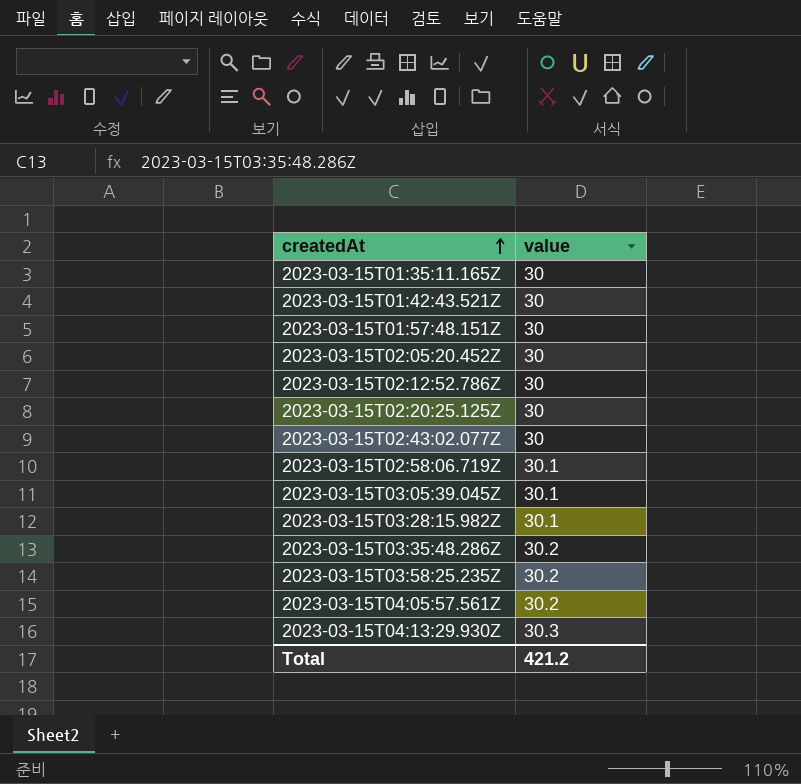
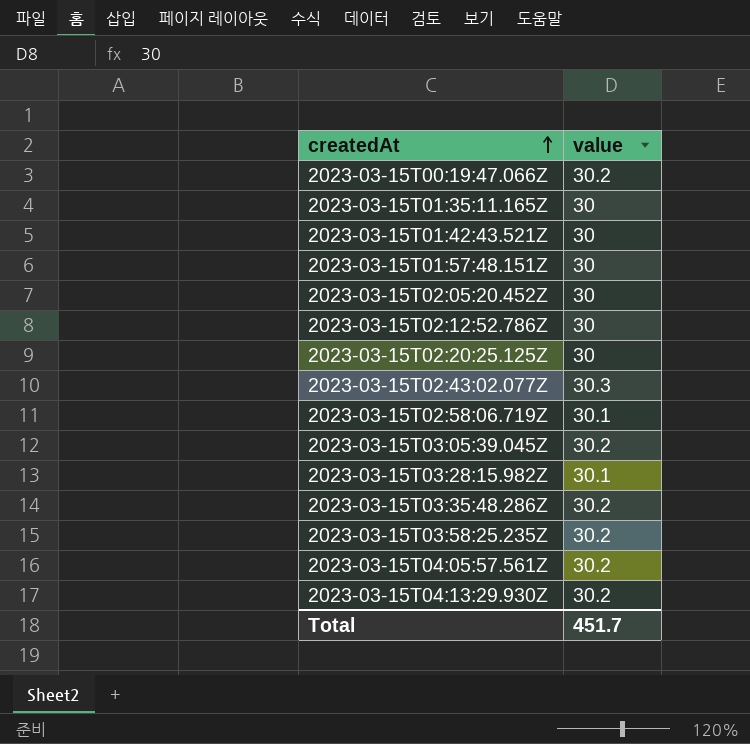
row 2023-03-15T00:19:47.066Z: none -> 30.2
2023-03-15T02:43:02.077Z | value: 30 -> 30.3
2023-03-15T03:05:39.045Z | value: 30.1 -> 30.2
2023-03-15T04:13:29.930Z | value: 30.3 -> 30.2
Total | value: 421.2 -> 451.7

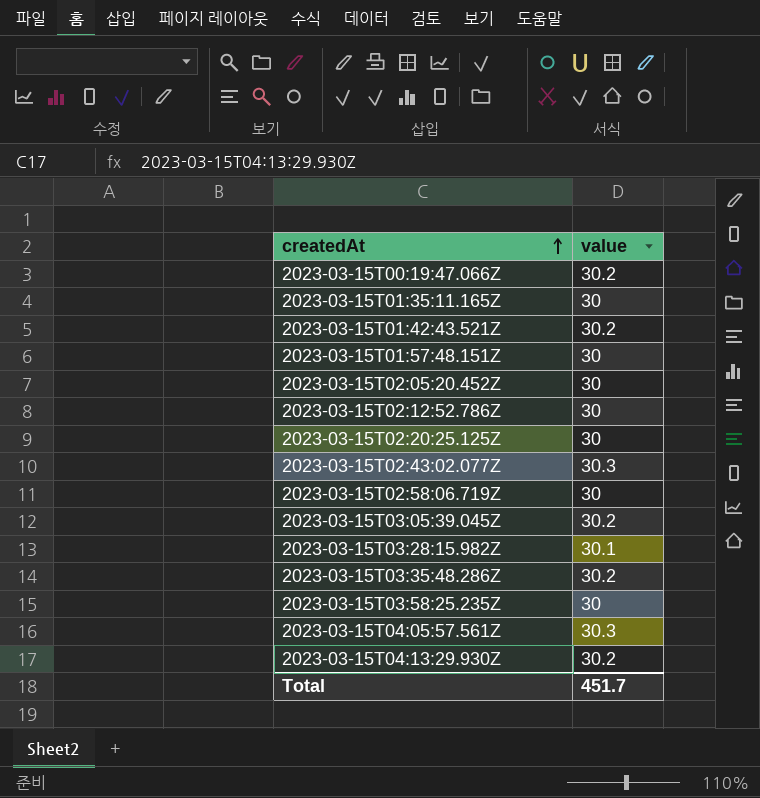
2023-03-15T01:42:43.521Z | value: 30 -> 30.2
2023-03-15T02:58:06.719Z | value: 30.1 -> 30
2023-03-15T03:58:25.235Z | value: 30.2 -> 30
2023-03-15T04:05:57.561Z | value: 30.2 -> 30.3

